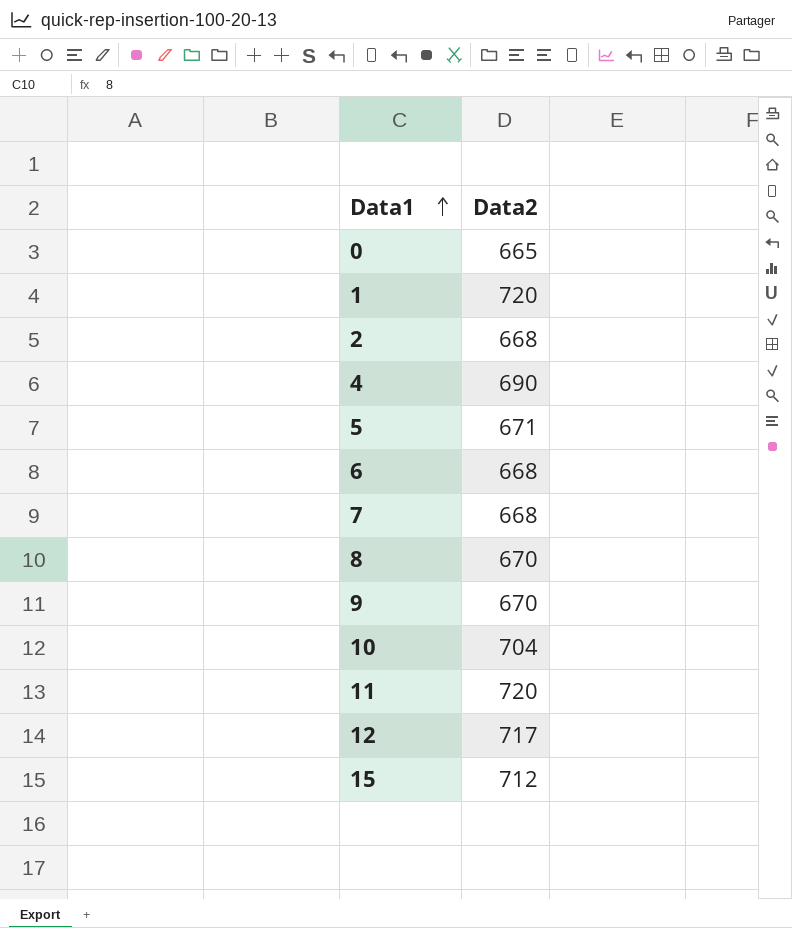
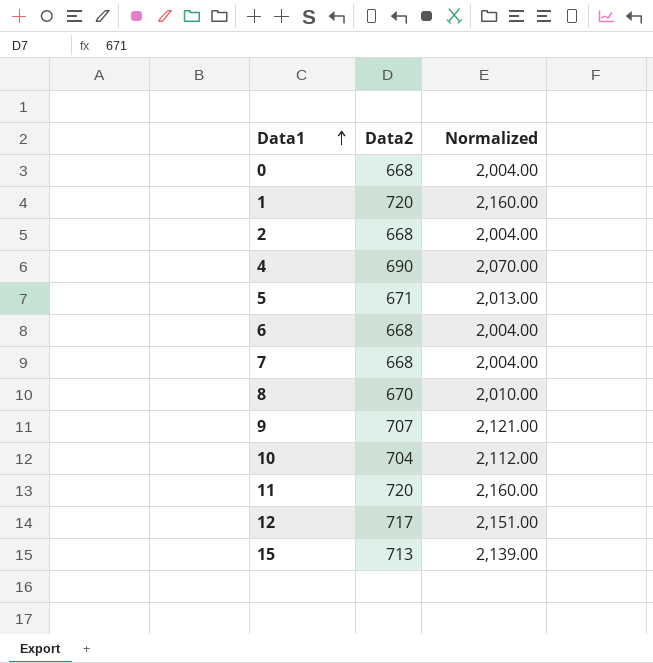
column Normalized | formula: none -> [Data2] * 3
0 | Data2: 665 -> 668
9 | Data2: 670 -> 707
15 | Data2: 712 -> 713

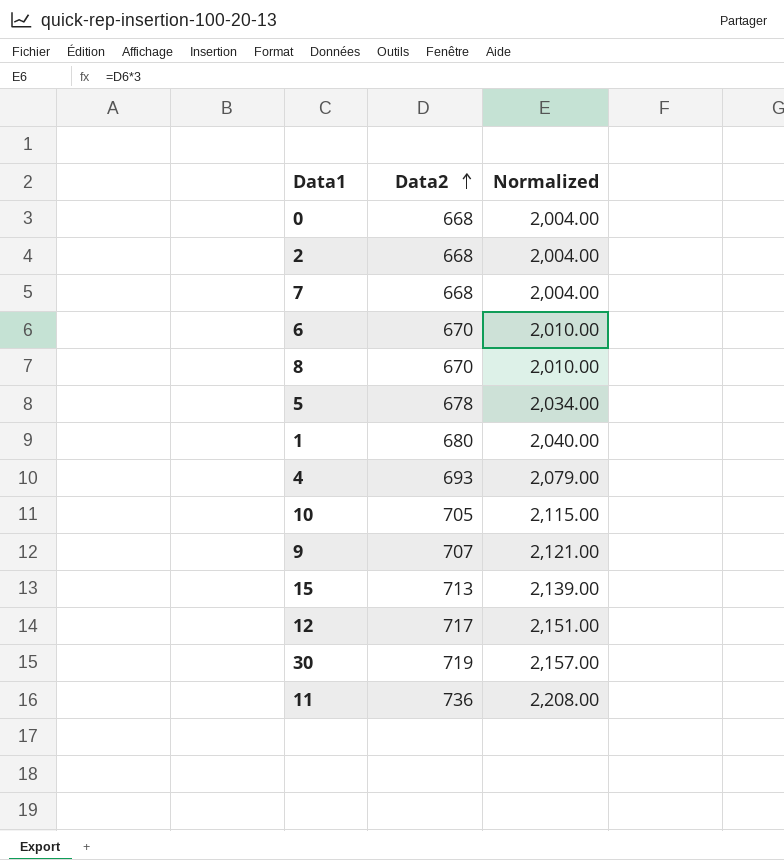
row order: Data1 ascending -> Data2 ascending
6 | Data2: 668 -> 670
6 | Normalized: 2,004.00 -> 2,010.00
5 | Data2: 671 -> 678
5 | Normalized: 2,013.00 -> 2,034.00
1 | Data2: 720 -> 680
1 | Normalized: 2,160.00 -> 2,040.00
4 | Data2: 690 -> 693
4 | Normalized: 2,070.00 -> 2,079.00
10 | Data2: 704 -> 705
10 | Normalized: 2,112.00 -> 2,115.00
row 30: none -> 719 | 2,157.00
11 | Data2: 720 -> 736
11 | Normalized: 2,160.00 -> 2,208.00

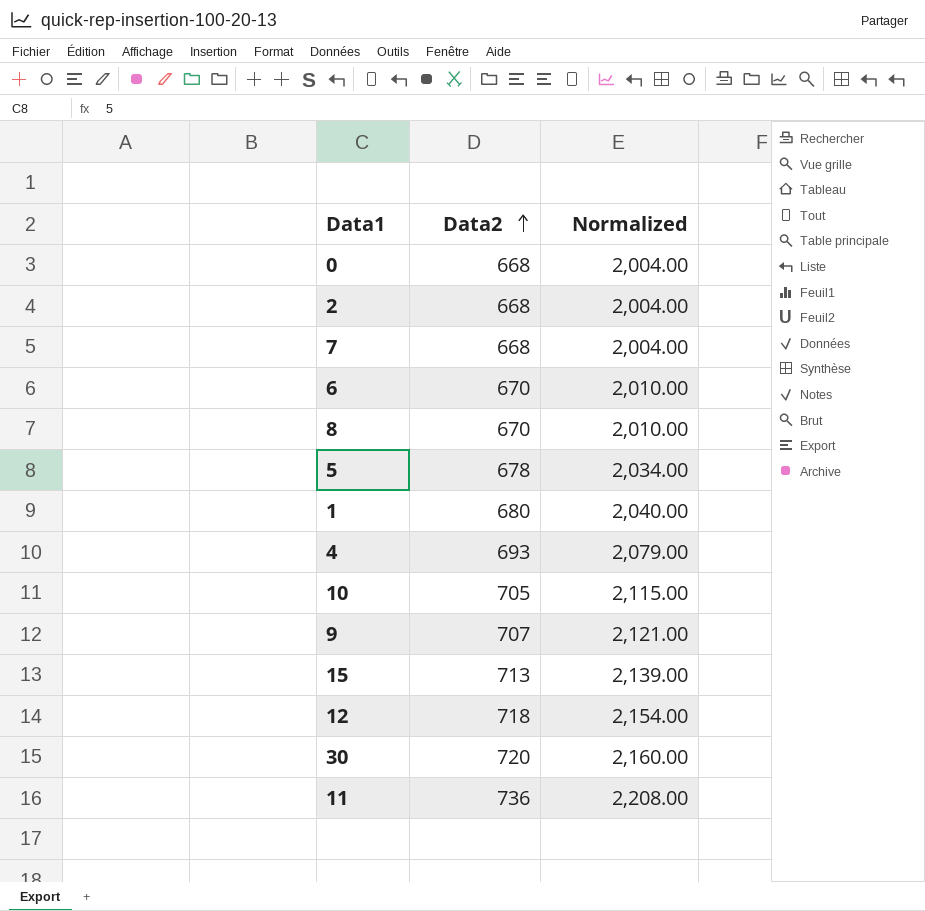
12 | Data2: 717 -> 718
12 | Normalized: 2,151.00 -> 2,154.00
30 | Data2: 719 -> 720
30 | Normalized: 2,157.00 -> 2,160.00

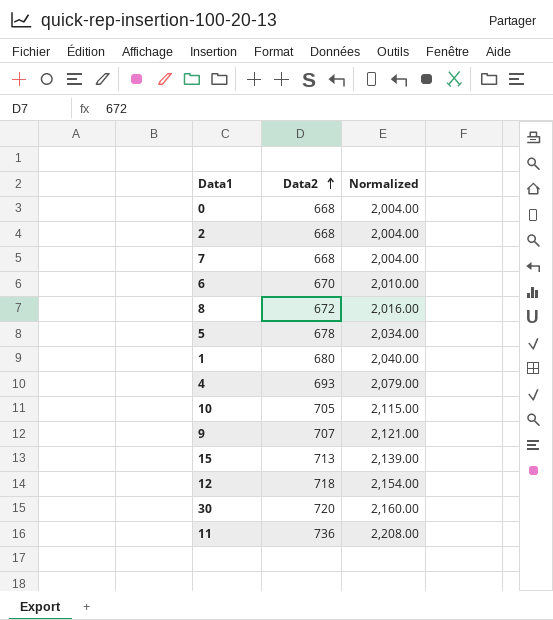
8 | Data2: 670 -> 672
8 | Normalized: 2,010.00 -> 2,016.00

